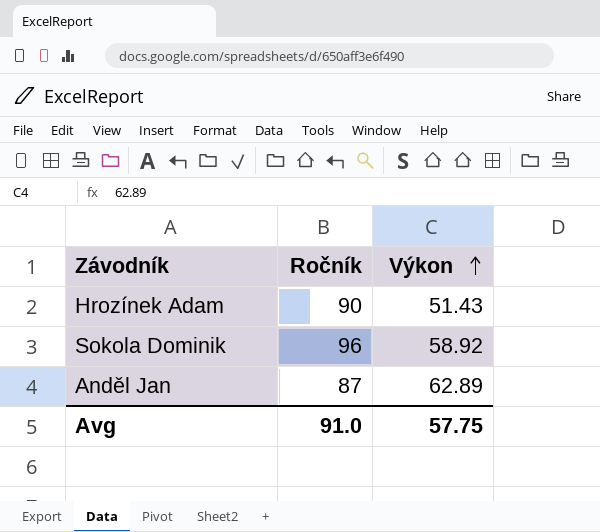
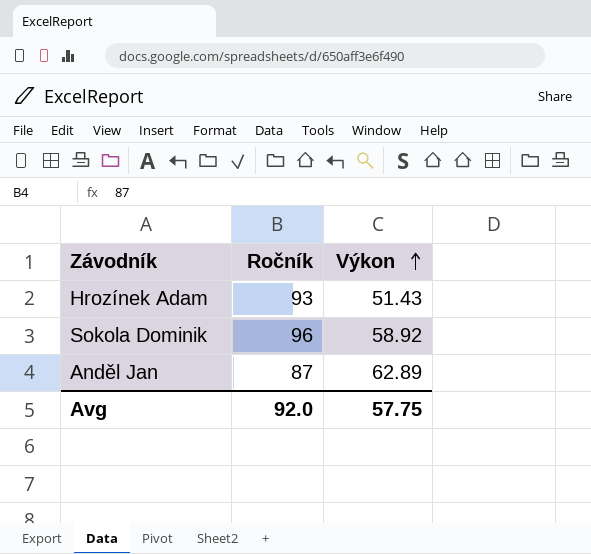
Hrozínek Adam | Ročník: 90 -> 93
Avg | Ročník: 91.0 -> 92.0

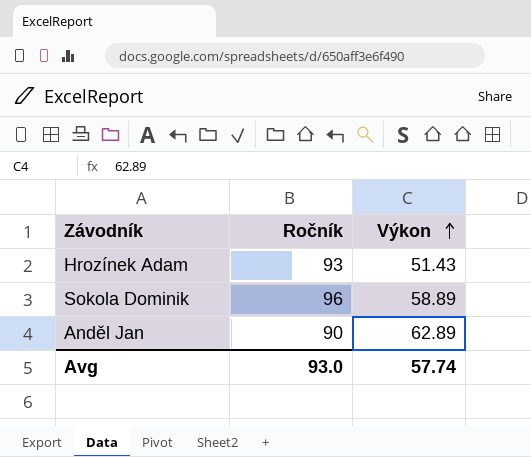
Sokola Dominik | Výkon: 58.92 -> 58.89
Anděl Jan | Ročník: 87 -> 90
Avg | Ročník: 92.0 -> 93.0
Avg | Výkon: 57.75 -> 57.74

